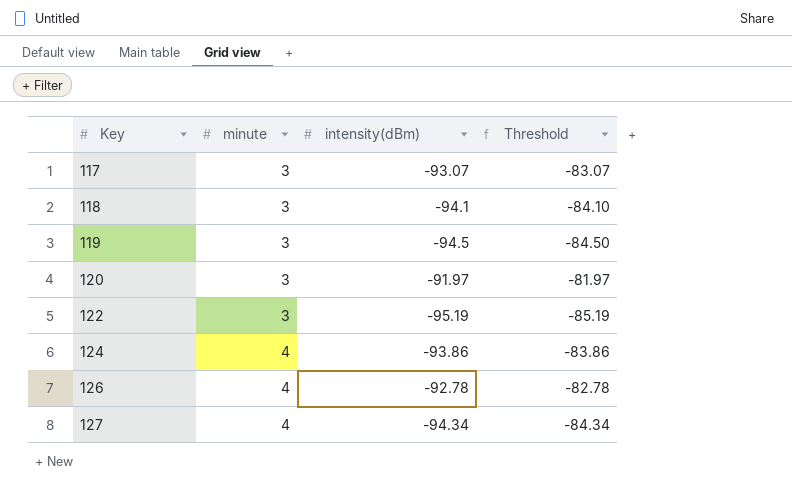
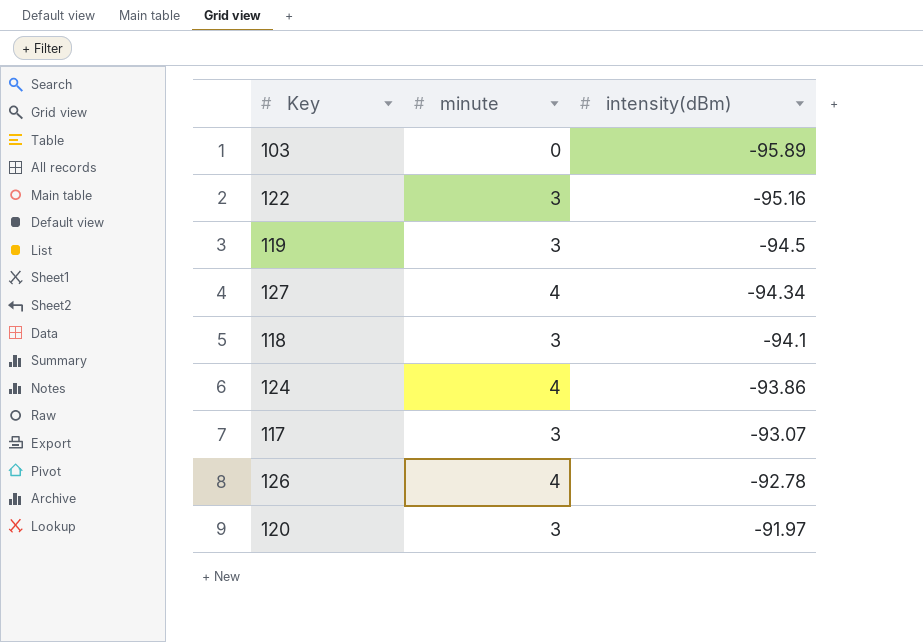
row order: Key ascending -> intensity(dBm) ascending
column Threshold | formula: [intensity(dBm)] + 10 -> none
row 103: none -> 0 | -95.89
122 | intensity(dBm): -95.19 -> -95.16

